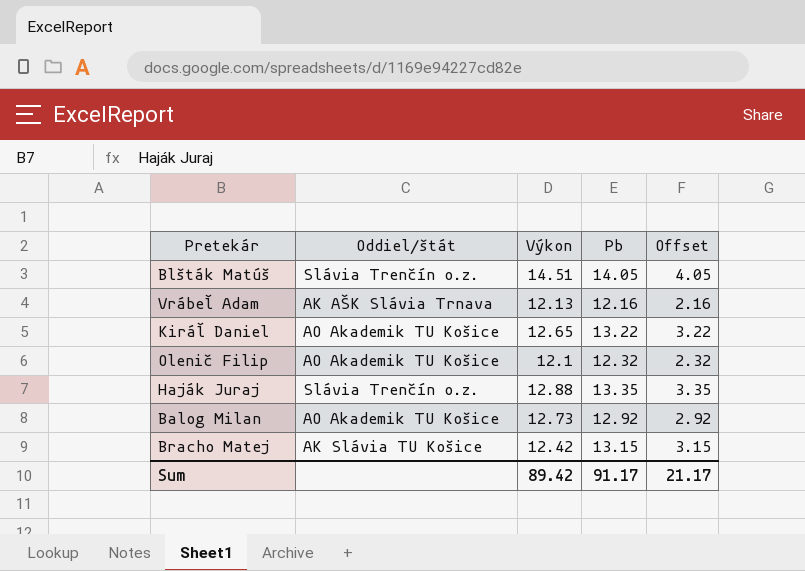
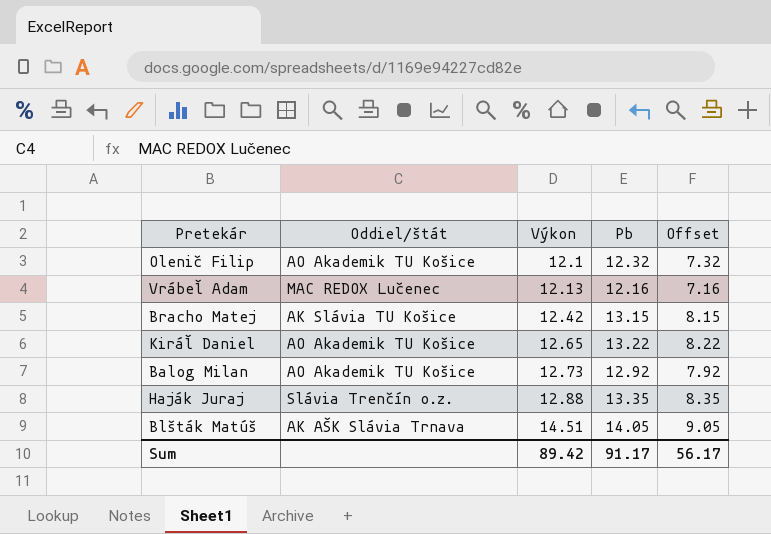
row order: none -> Výkon ascending
column Offset | formula: [Pb] - 10 -> [Pb] - 5
Vrábeľ Adam | Oddiel/štát: AK AŠK Slávia Trnava -> MAC REDOX Lučenec
Blšták Matúš | Oddiel/štát: Slávia Trenčín o.z. -> AK AŠK Slávia Trnava
Sum | Offset: 21.17 -> 56.17

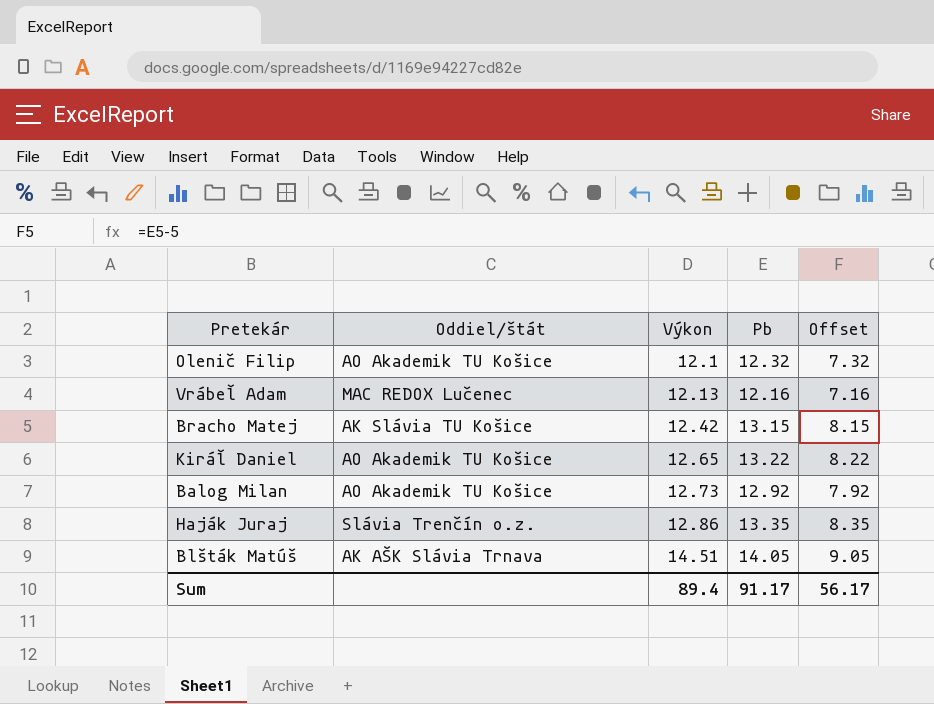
Haják Juraj | Výkon: 12.88 -> 12.86
Sum | Výkon: 89.42 -> 89.4

